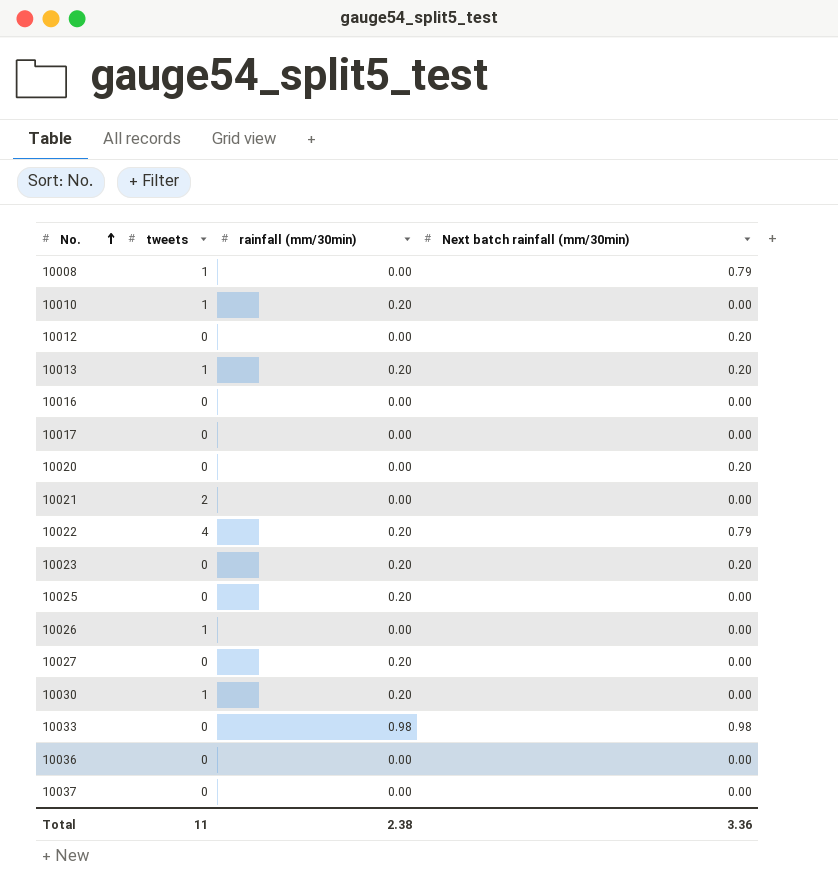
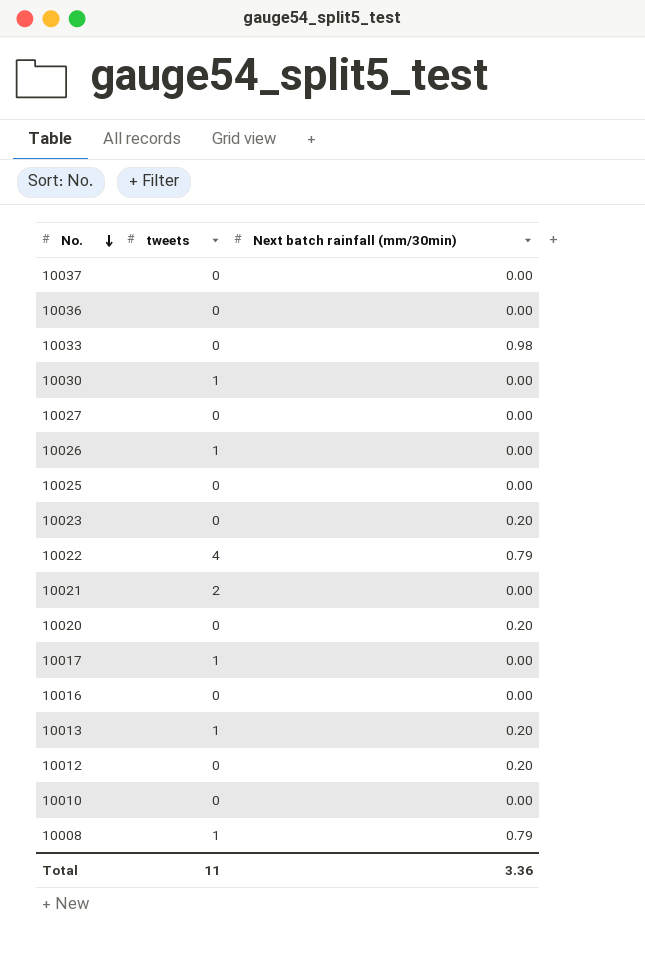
row order: No. ascending -> No. descending
column rainfall (mm/30min) | position: 3 -> none
10017 | tweets: 0 -> 1
10010 | tweets: 1 -> 0

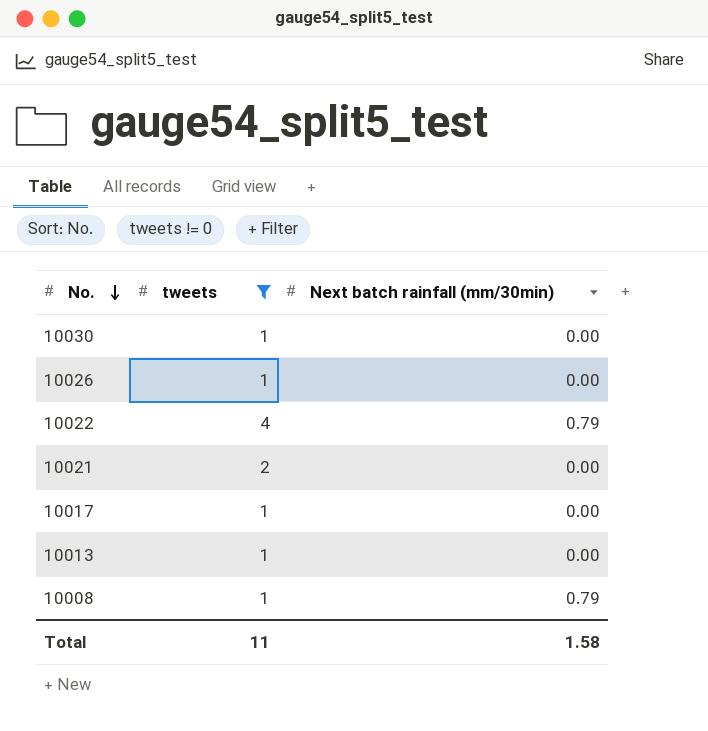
filter: none -> tweets != 0
10013 | Next batch rainfall (mm/30min): 0.20 -> 0.00
Total | Next batch rainfall (mm/30min): 3.36 -> 1.58

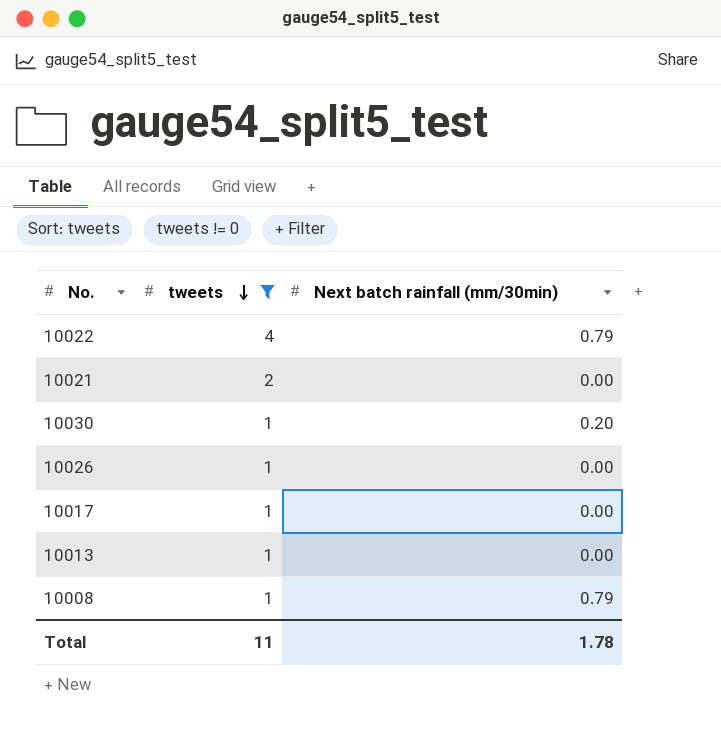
row order: No. descending -> tweets descending
10030 | Next batch rainfall (mm/30min): 0.00 -> 0.20
Total | Next batch rainfall (mm/30min): 1.58 -> 1.78

